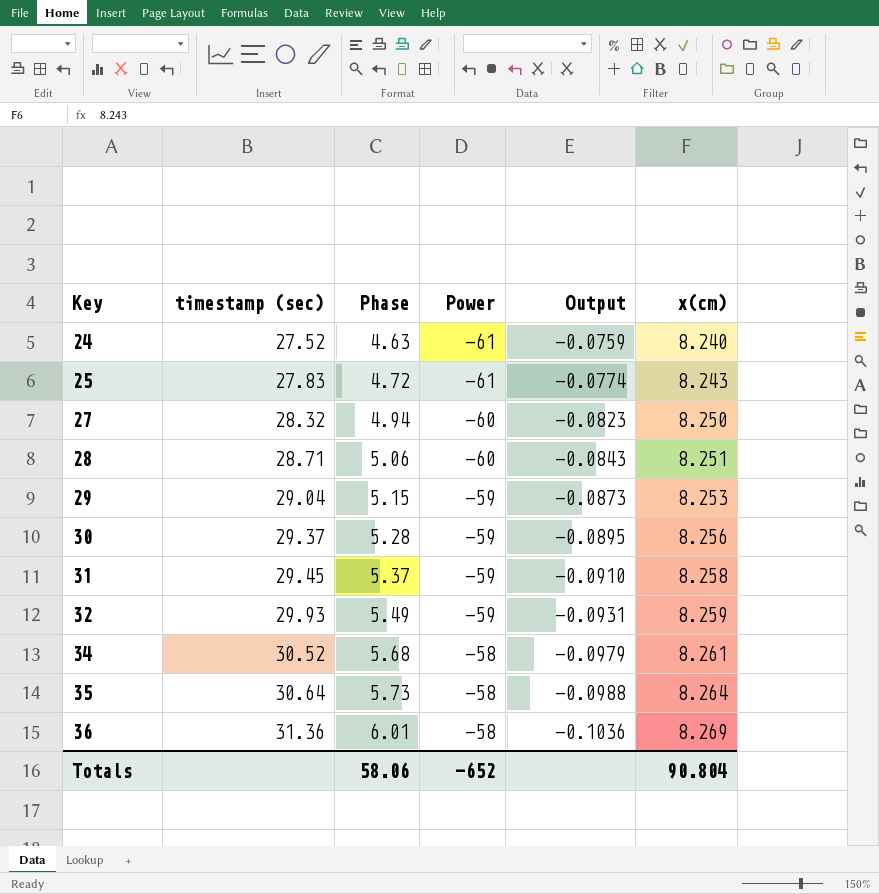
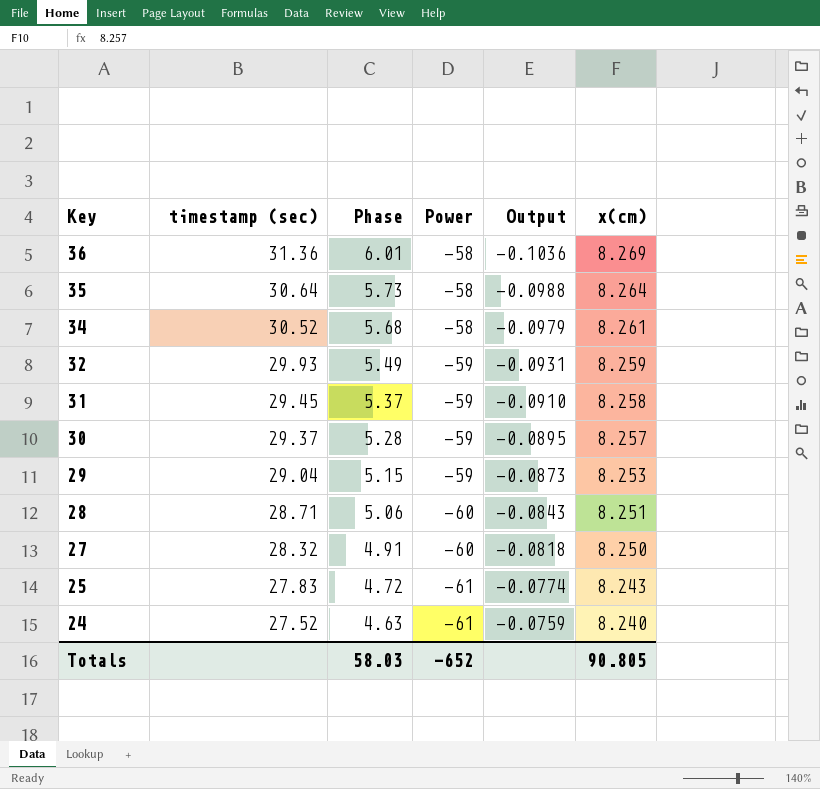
row order: Key ascending -> Key descending
30 | x(cm): 8.256 -> 8.257
27 | Phase: 4.94 -> 4.91
27 | Output: -0.0823 -> -0.0818
Totals | Phase: 58.06 -> 58.03
Totals | x(cm): 90.804 -> 90.805

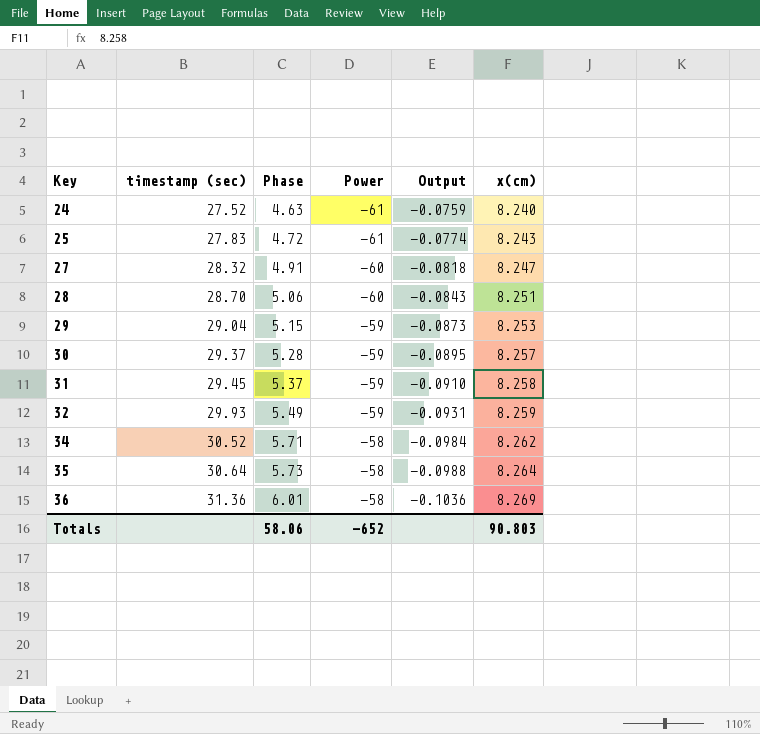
row order: Key descending -> Key ascending
27 | x(cm): 8.250 -> 8.247
28 | timestamp (sec): 28.71 -> 28.70
34 | Phase: 5.68 -> 5.71
34 | Output: -0.0979 -> -0.0984
34 | x(cm): 8.261 -> 8.262
Totals | Phase: 58.03 -> 58.06
Totals | x(cm): 90.805 -> 90.803

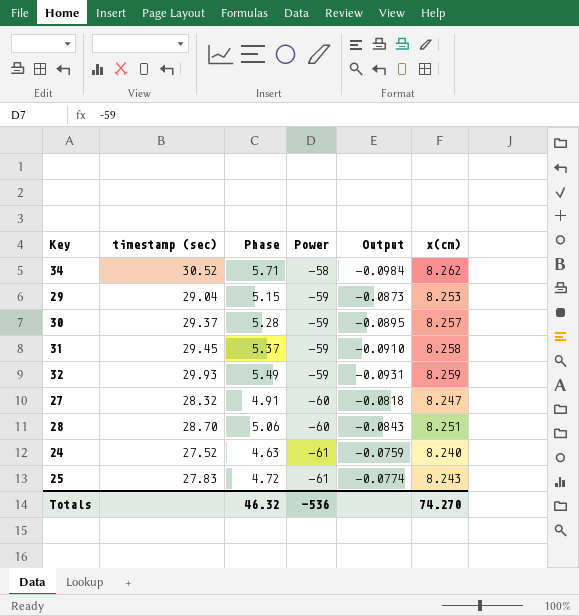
row order: Key ascending -> Power descending
row 35: 30.64 | 5.73 | -58 | -0.0988 | 8.264 -> none
row 36: 31.36 | 6.01 | -58 | -0.1036 | 8.269 -> none
Totals | Phase: 58.06 -> 46.32
Totals | Power: -652 -> -536
Totals | x(cm): 90.803 -> 74.270

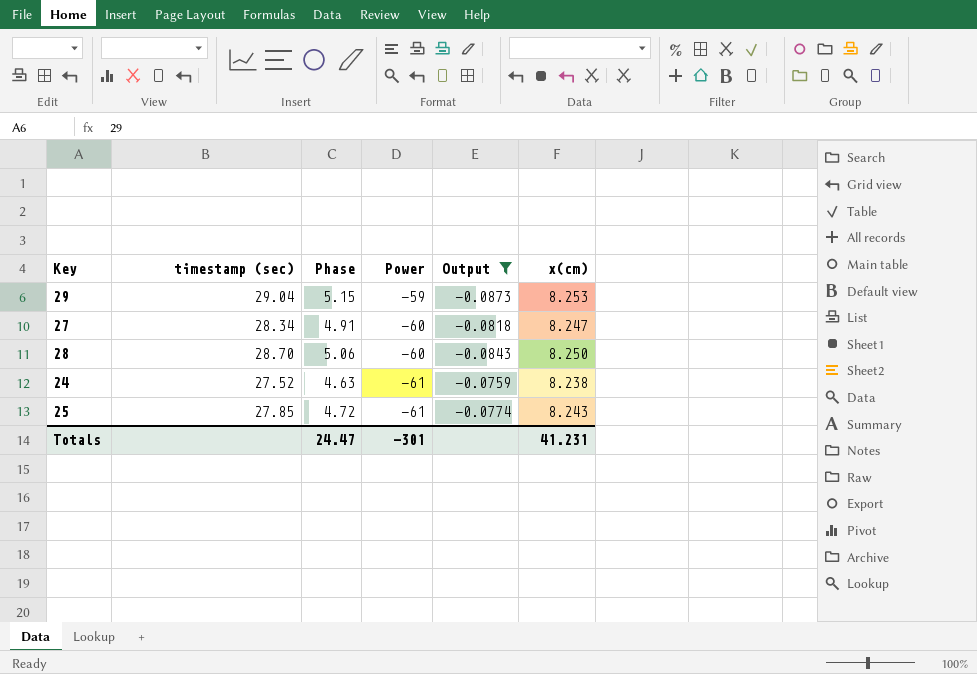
filter: none -> Output >= -0.0873
27 | timestamp (sec): 28.32 -> 28.34
28 | x(cm): 8.251 -> 8.250
24 | x(cm): 8.240 -> 8.238
25 | timestamp (sec): 27.83 -> 27.85
Totals | Phase: 46.32 -> 24.47
Totals | Power: -536 -> -301
Totals | x(cm): 74.270 -> 41.231

